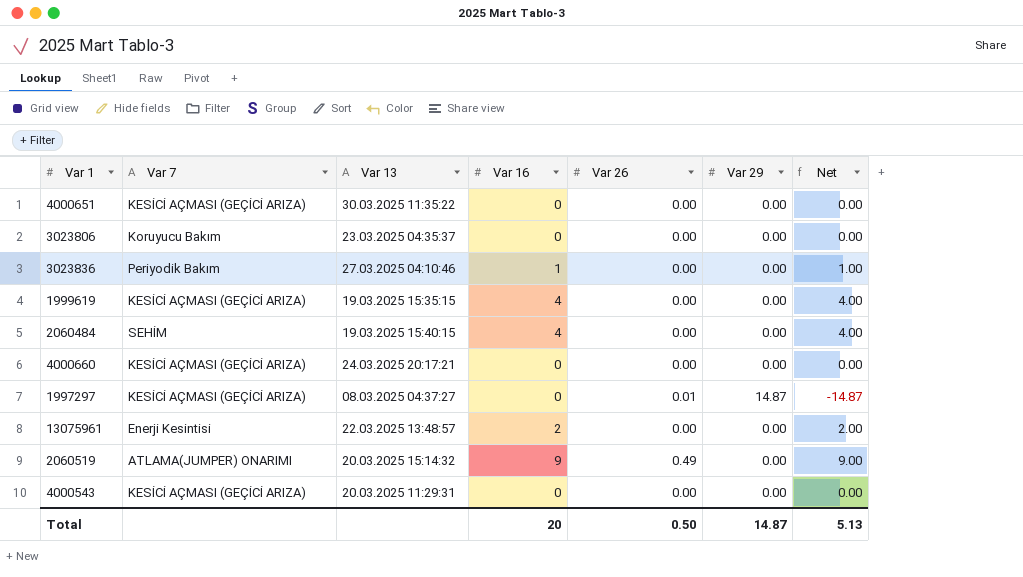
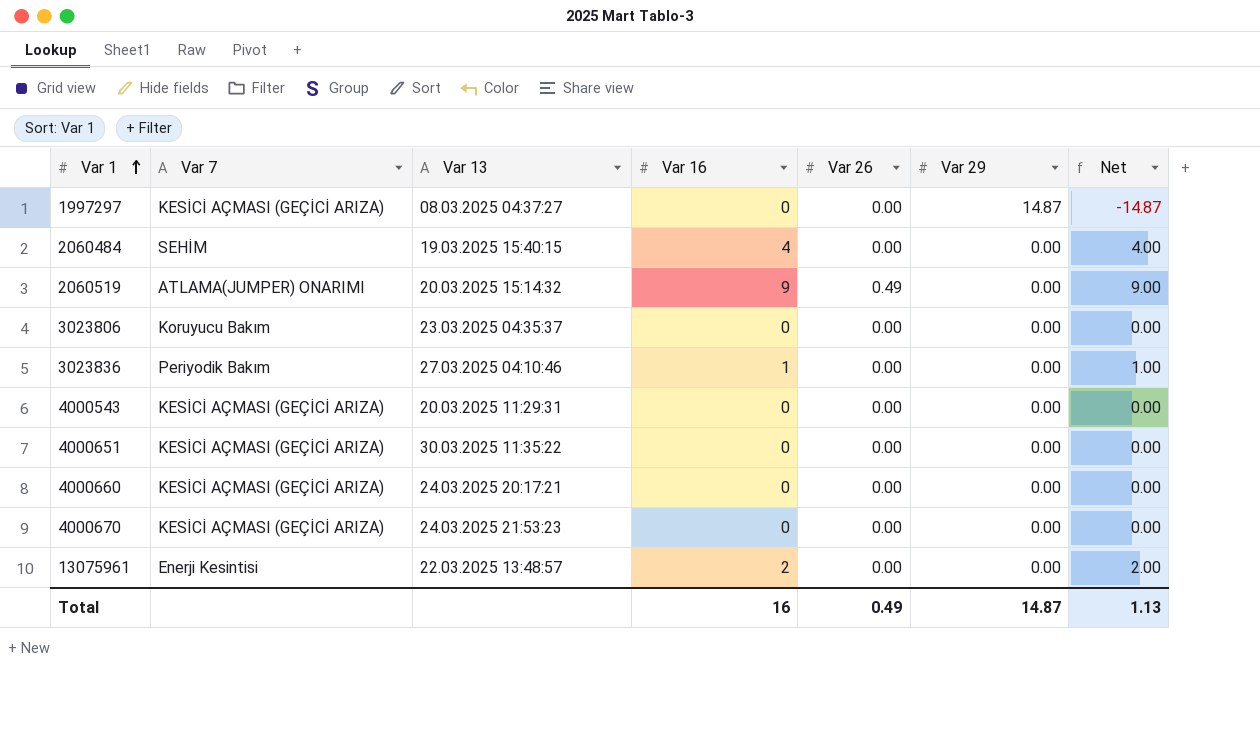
row order: none -> Var 1 ascending
row 1999619: KESİCİ AÇMASI (GEÇİCİ ARIZA) | 19.03.2025 15:35:15 | 4 | 0.00 | 0.00 | 4.00 -> none
1997297 | Var 26: 0.01 -> 0.00
row 4000670: none -> KESİCİ AÇMASI (GEÇİCİ ARIZA) | 24.03.2025 21:53:23 | 0 | 0.00 | 0.00 | 0.00
Total | Var 16: 20 -> 16
Total | Var 26: 0.50 -> 0.49
Total | Net: 5.13 -> 1.13

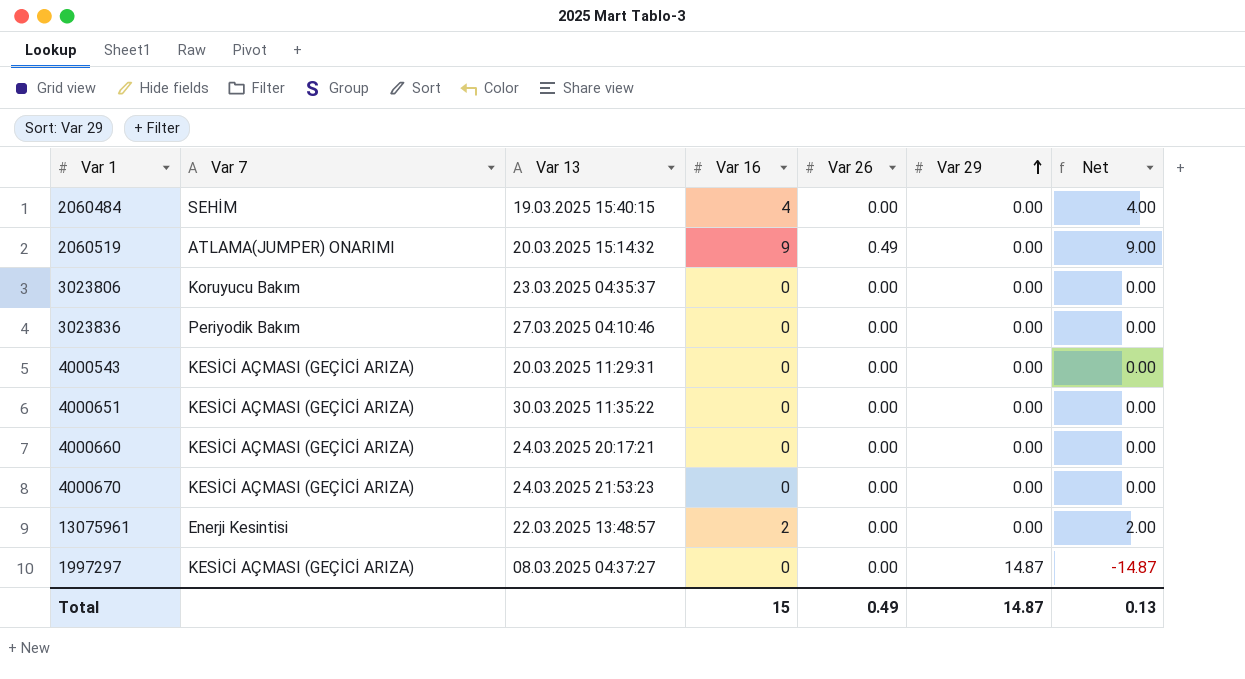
row order: Var 1 ascending -> Var 29 ascending
3023836 | Var 16: 1 -> 0
3023836 | Net: 1.00 -> 0.00
Total | Var 16: 16 -> 15
Total | Net: 1.13 -> 0.13

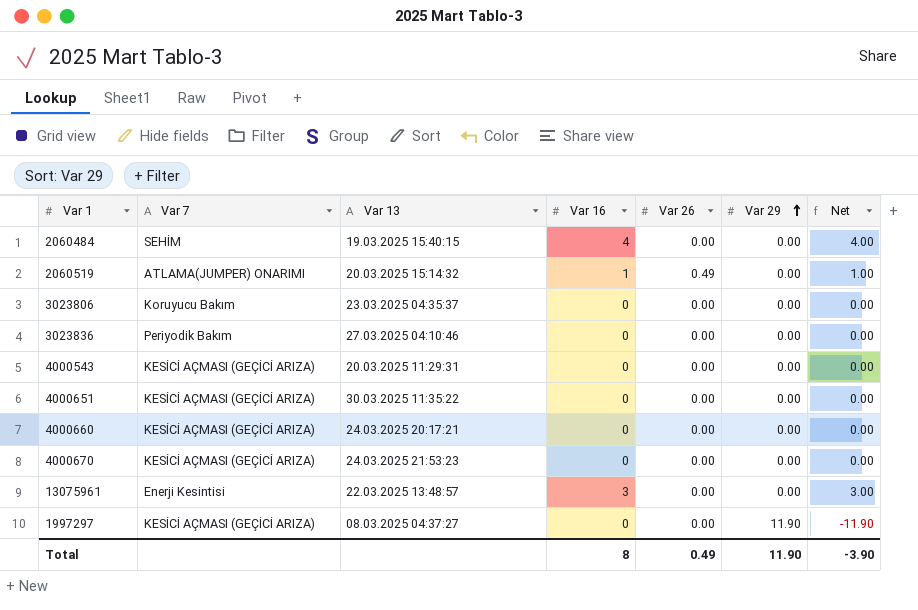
2060519 | Var 16: 9 -> 1
2060519 | Net: 9.00 -> 1.00
13075961 | Var 16: 2 -> 3
13075961 | Net: 2.00 -> 3.00
1997297 | Var 29: 14.87 -> 11.90
1997297 | Net: -14.87 -> -11.90
Total | Var 16: 15 -> 8
Total | Var 29: 14.87 -> 11.90
Total | Net: 0.13 -> -3.90

